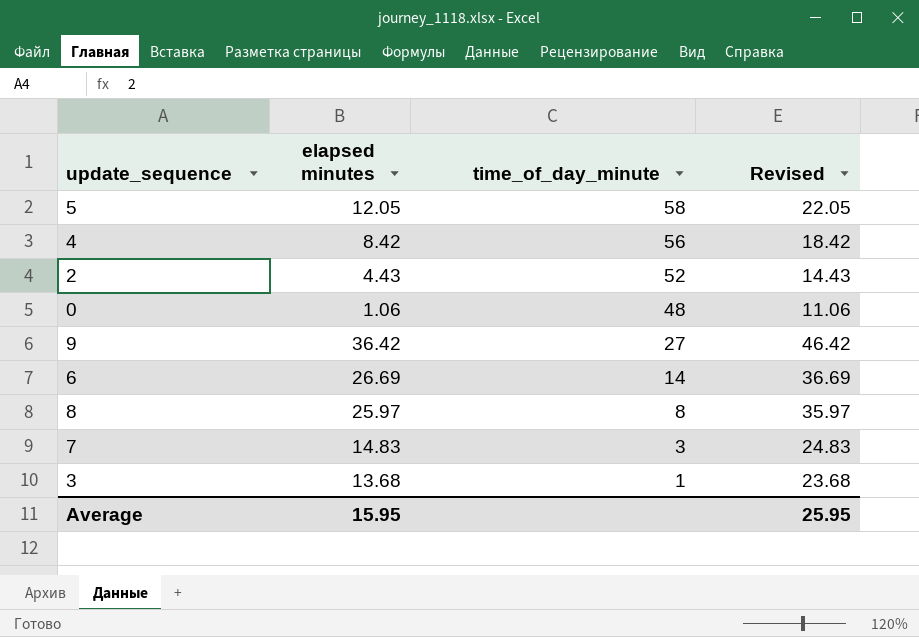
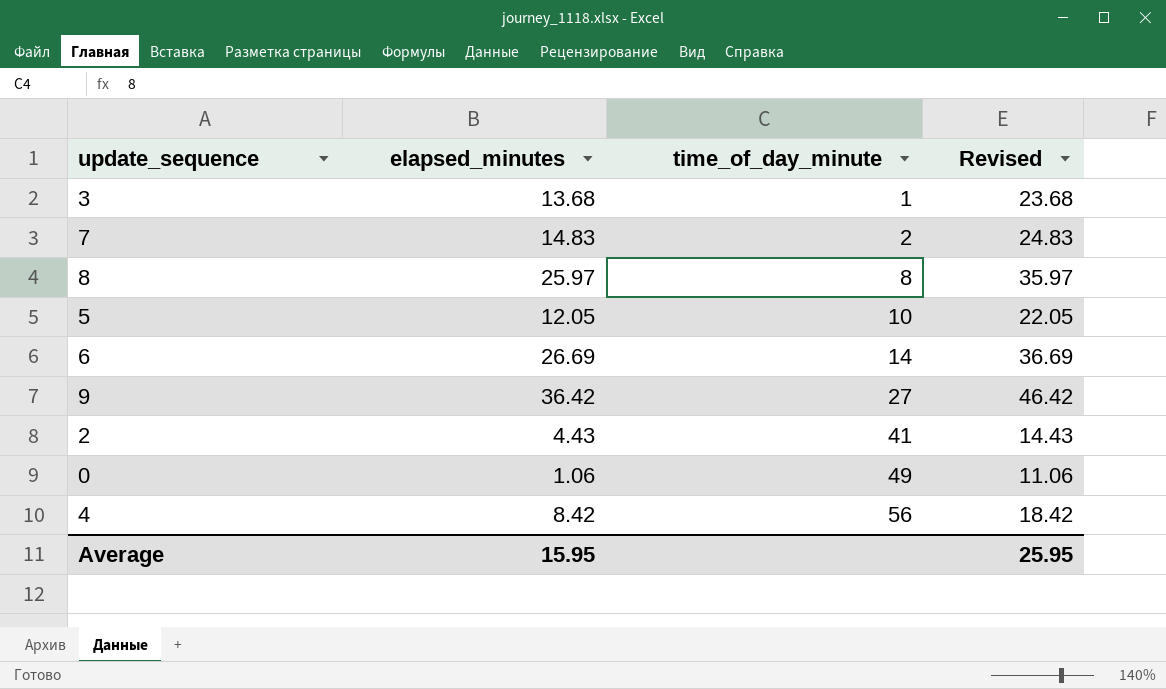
row order: time_of_day_minute descending -> time_of_day_minute ascending
column name: elapsed minutes -> elapsed_minutes
7 | time_of_day_minute: 3 -> 2
5 | time_of_day_minute: 58 -> 10
2 | time_of_day_minute: 52 -> 41
0 | time_of_day_minute: 48 -> 49

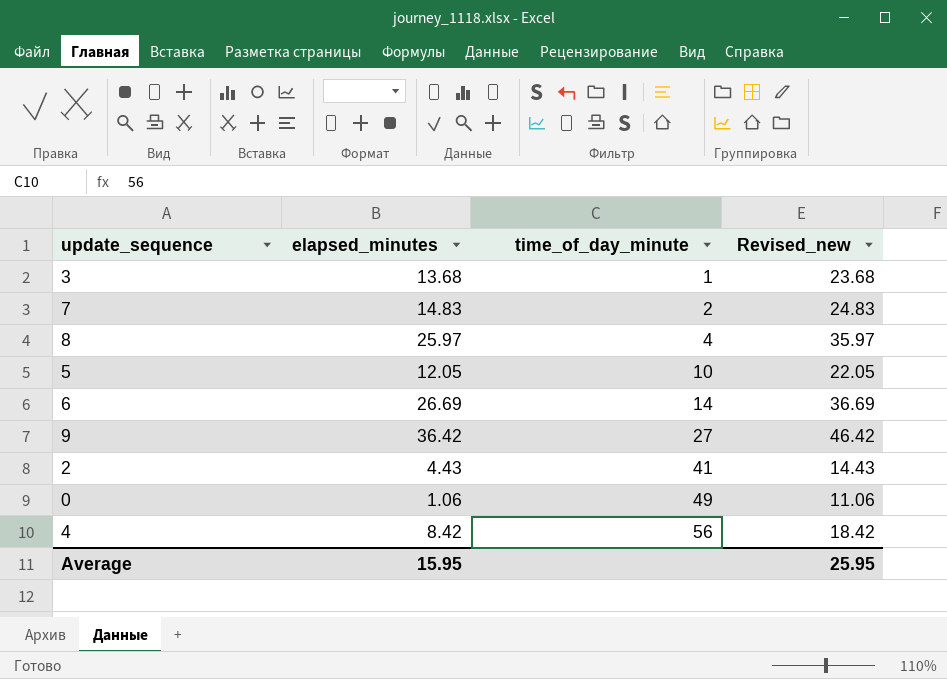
column name: Revised -> Revised_new
8 | time_of_day_minute: 8 -> 4

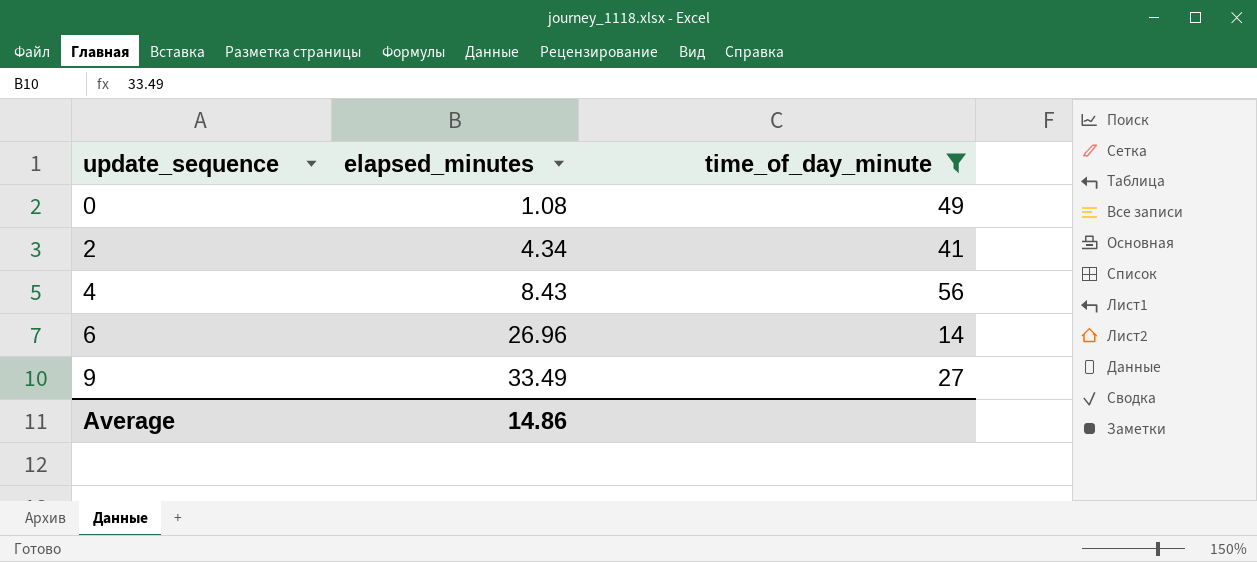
filter: none -> time_of_day_minute >= 14
row order: time_of_day_minute ascending -> update_sequence ascending
column Revised_new | formula: [elapsed_minutes] + 10 -> none
0 | elapsed_minutes: 1.06 -> 1.08
2 | elapsed_minutes: 4.43 -> 4.34
4 | elapsed_minutes: 8.42 -> 8.43
6 | elapsed_minutes: 26.69 -> 26.96
9 | elapsed_minutes: 36.42 -> 33.49
Average | elapsed_minutes: 15.95 -> 14.86

